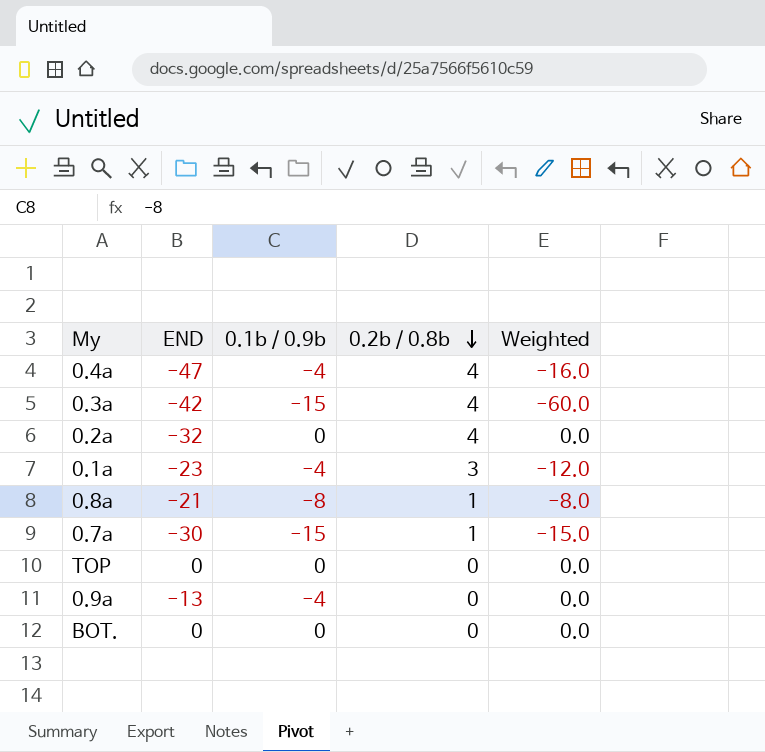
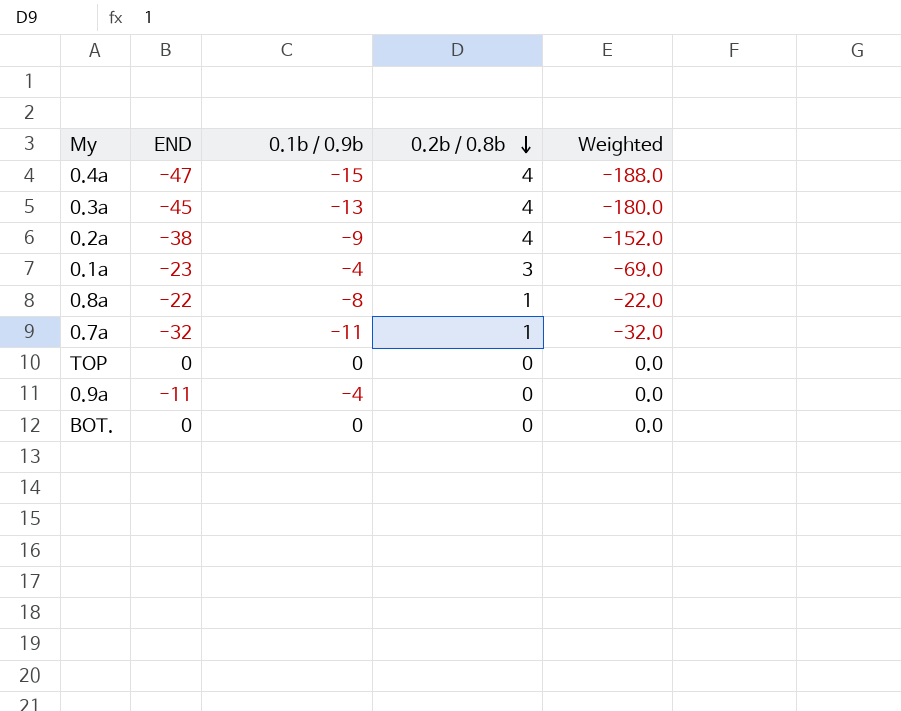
column Weighted | formula: [0.1b / 0.9b] * [0.2b / 0.8b] -> [END] * [0.2b / 0.8b]
0.4a | 0.1b / 0.9b: -4 -> -15
0.3a | END: -42 -> -45
0.3a | 0.1b / 0.9b: -15 -> -13
0.2a | END: -32 -> -38
0.2a | 0.1b / 0.9b: 0 -> -9
0.8a | END: -21 -> -22
0.7a | END: -30 -> -32
0.7a | 0.1b / 0.9b: -15 -> -11
0.9a | END: -13 -> -11

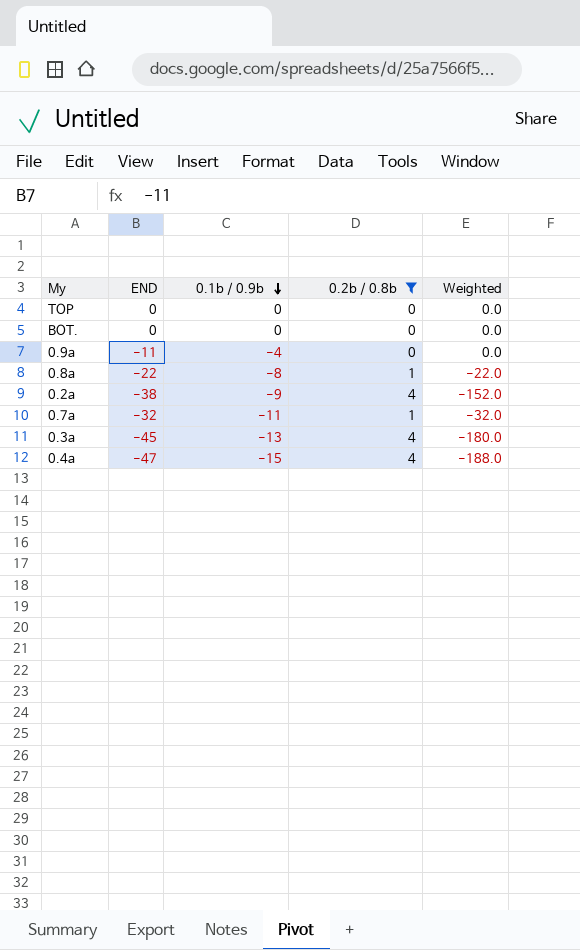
filter: none -> 0.2b / 0.8b != 3
row order: 0.2b / 0.8b descending -> 0.1b / 0.9b descending

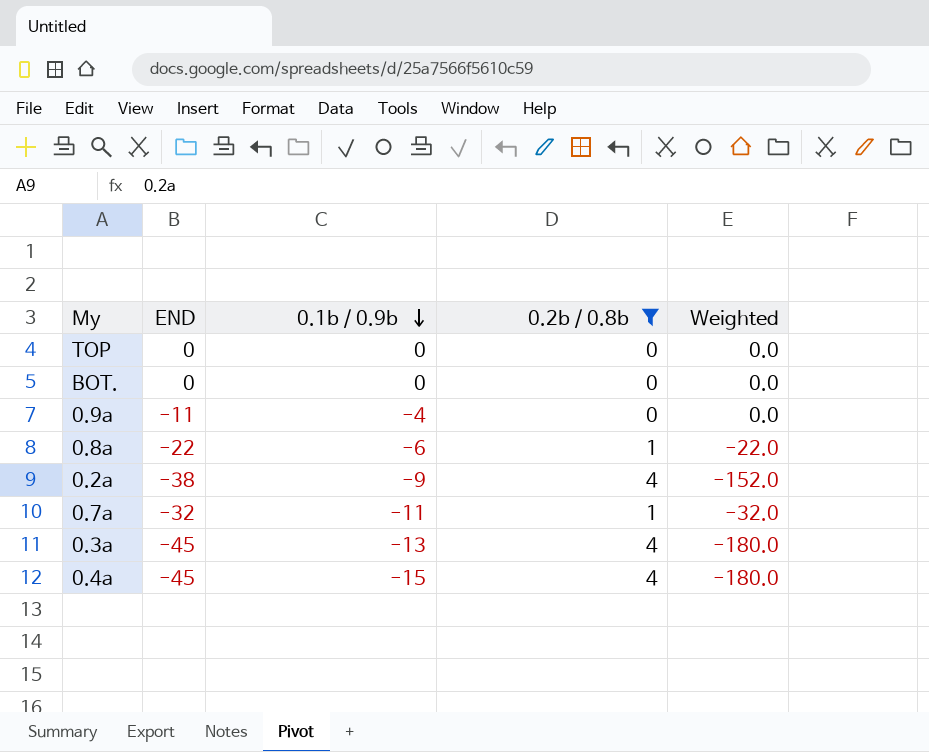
0.8a | 0.1b / 0.9b: -8 -> -6
0.4a | END: -47 -> -45
0.4a | Weighted: -188.0 -> -180.0

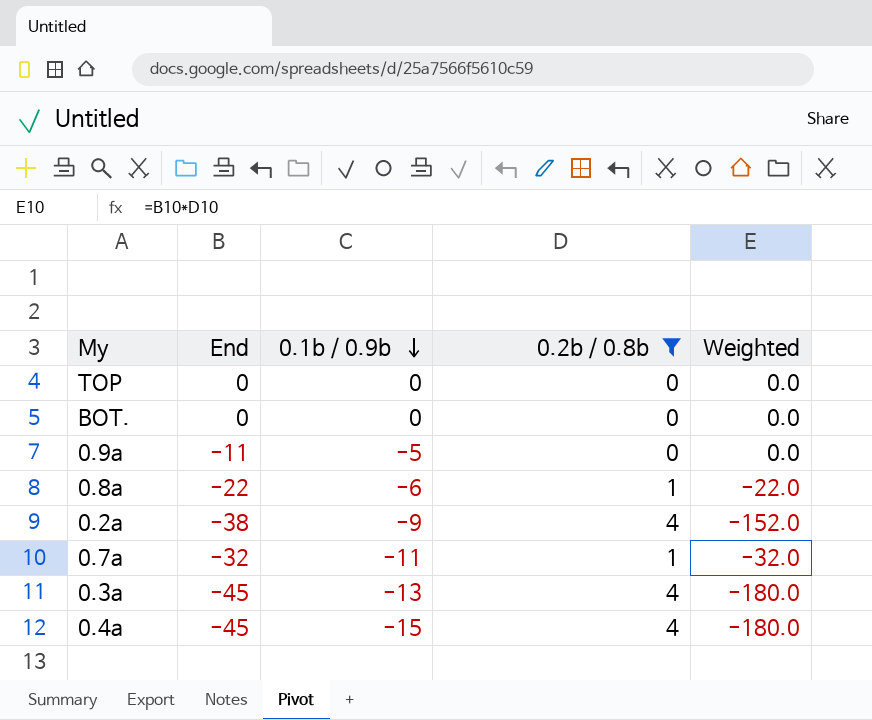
column name: END -> End
0.9a | 0.1b / 0.9b: -4 -> -5

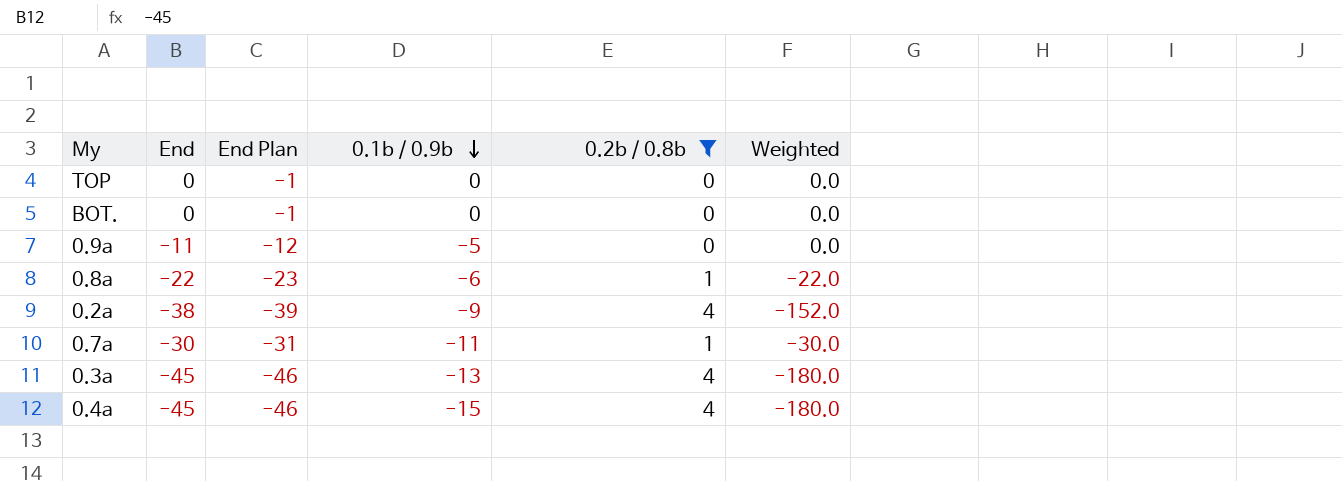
column End Plan | formula: none -> [End] - 1
0.7a | End: -32 -> -30
0.7a | Weighted: -32.0 -> -30.0

